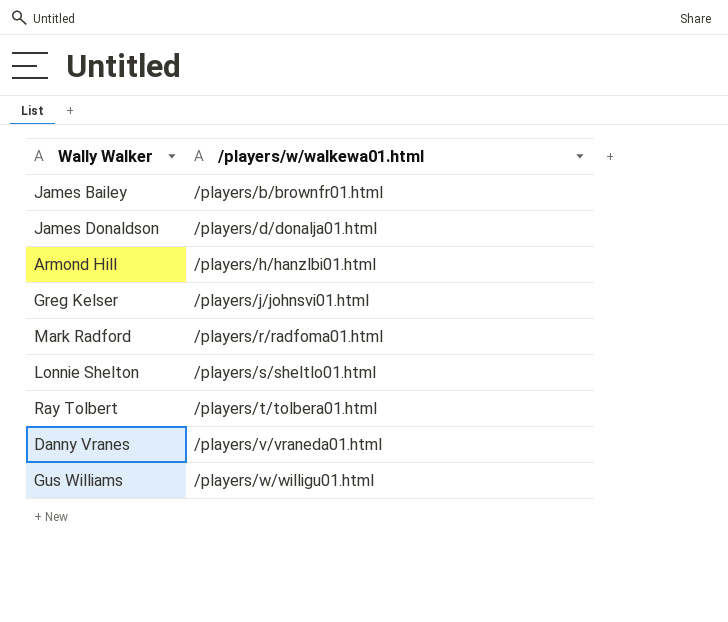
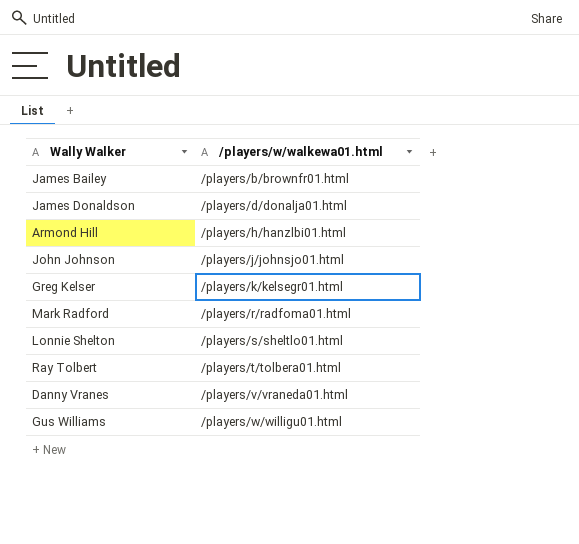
row John Johnson: none -> /players/j/johnsjo01.html
Greg Kelser | /players/w/walkewa01.html: /players/j/johnsvi01.html -> /players/k/kelsegr01.html

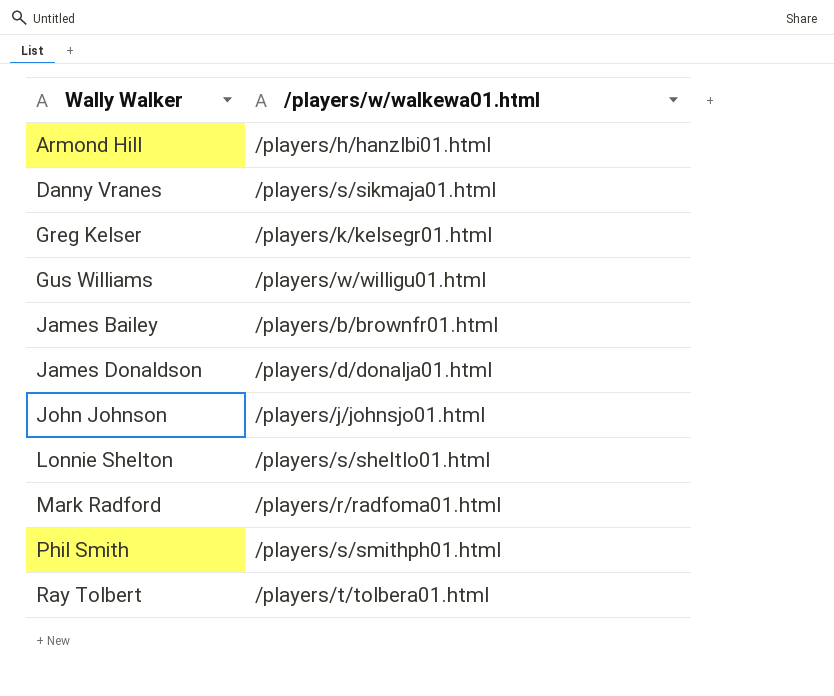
row order: /players/w/walkewa01.html ascending -> Wally Walker ascending
Danny Vranes | /players/w/walkewa01.html: /players/v/vraneda01.html -> /players/s/sikmaja01.html
row Phil Smith: none -> /players/s/smithph01.html

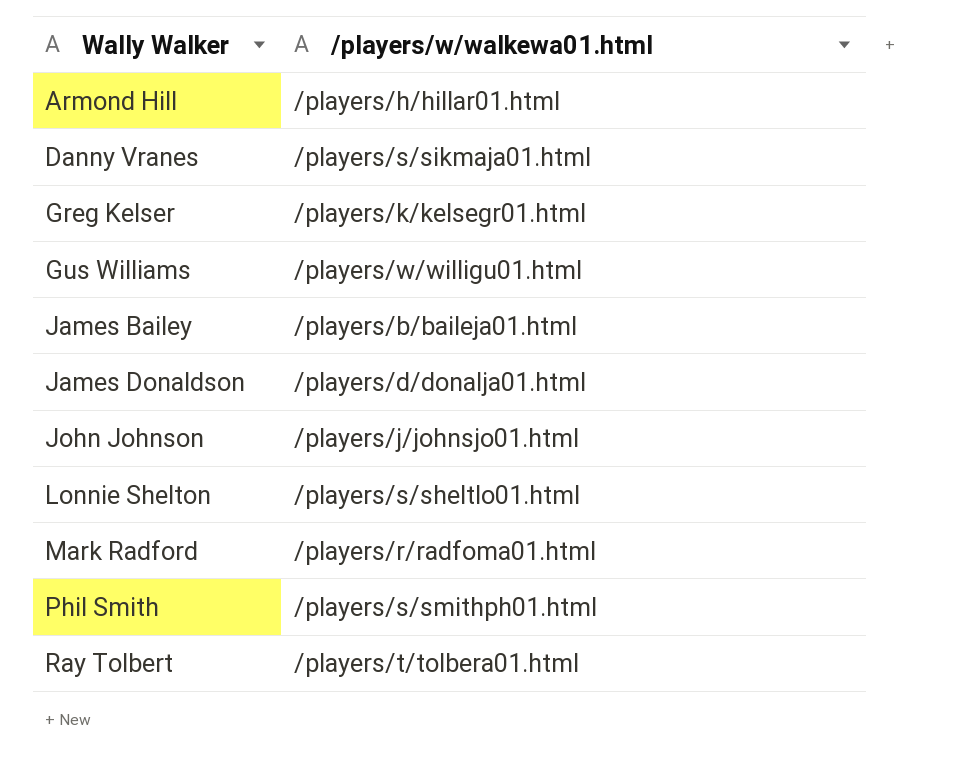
Armond Hill | /players/w/walkewa01.html: /players/h/hanzlbi01.html -> /players/h/hillar01.html
James Bailey | /players/w/walkewa01.html: /players/b/brownfr01.html -> /players/b/baileja01.html

